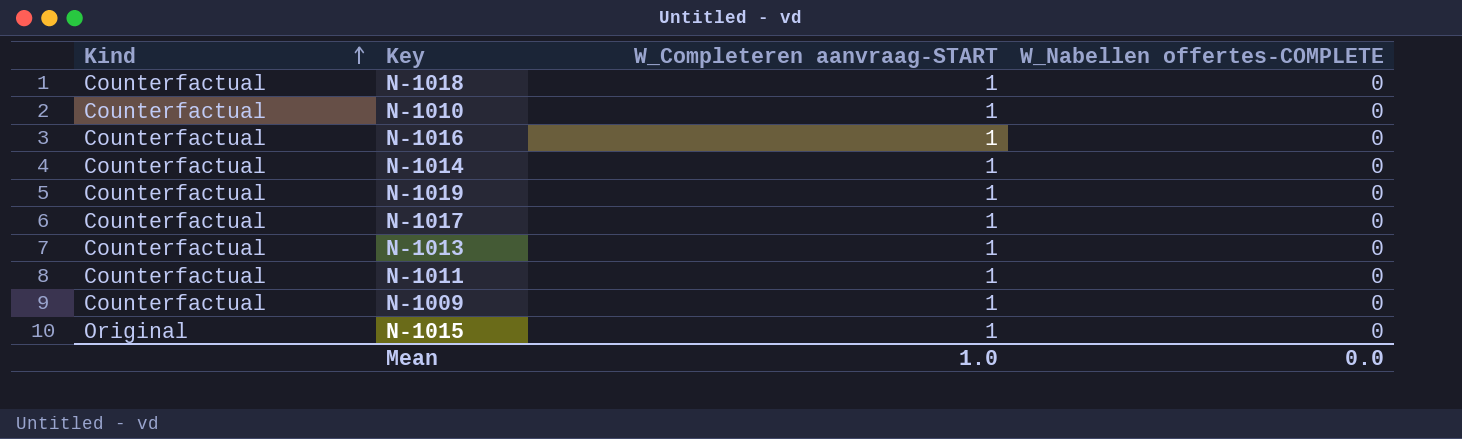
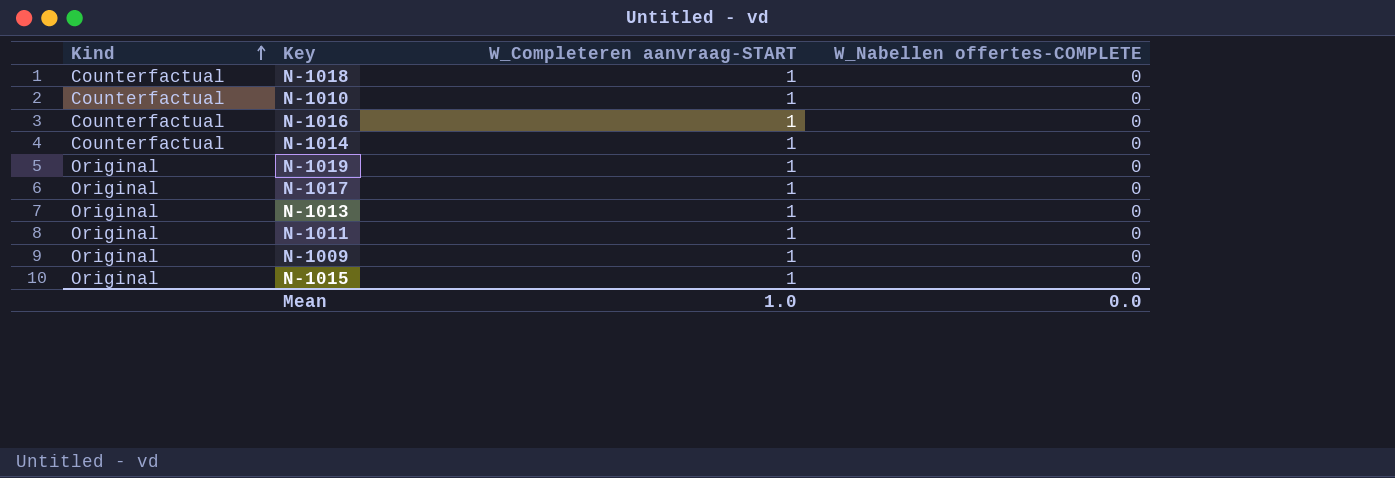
N-1019 | Kind: Counterfactual -> Original
N-1017 | Kind: Counterfactual -> Original
N-1013 | Kind: Counterfactual -> Original
N-1011 | Kind: Counterfactual -> Original
N-1009 | Kind: Counterfactual -> Original

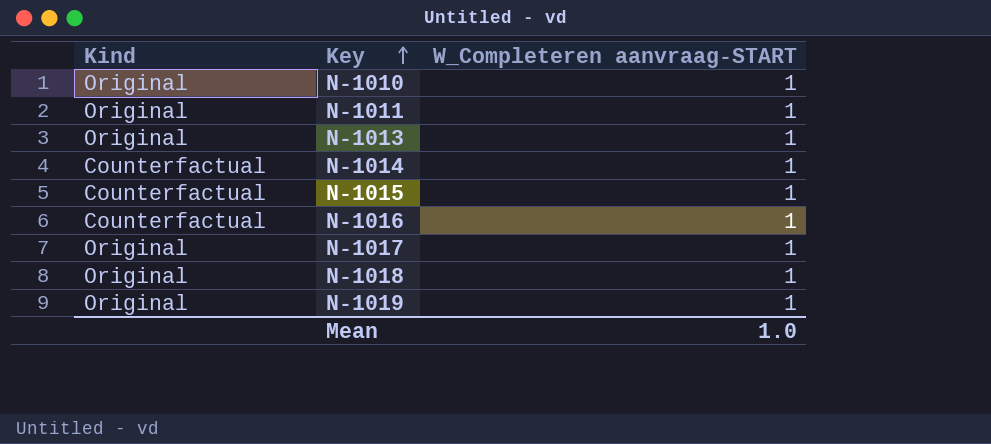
row order: Kind ascending -> Key ascending
column W_Nabellen offertes-COMPLETE | position: 4 -> none
row N-1009: Original | 1 | 0 -> none
N-1010 | Kind: Counterfactual -> Original
N-1015 | Kind: Original -> Counterfactual
N-1018 | Kind: Counterfactual -> Original

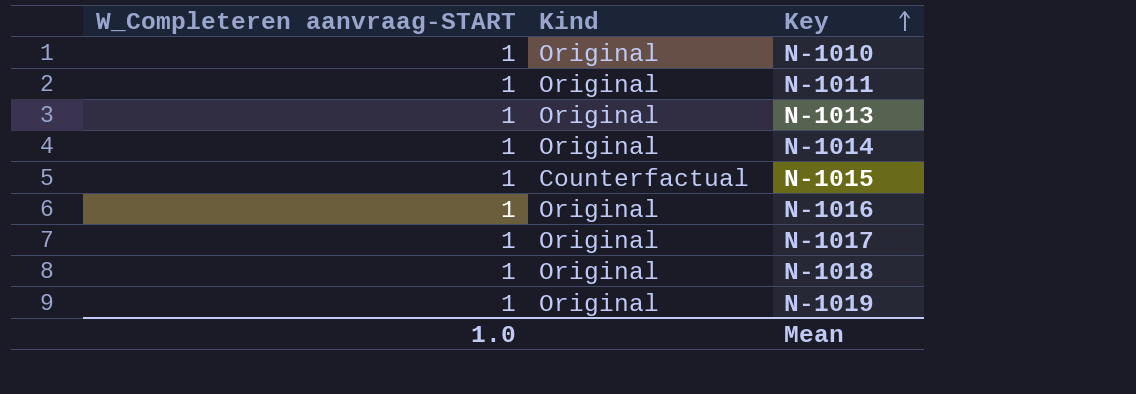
column W_Completeren aanvraag-START | position: 3 -> 1
N-1014 | Kind: Counterfactual -> Original
N-1016 | Kind: Counterfactual -> Original

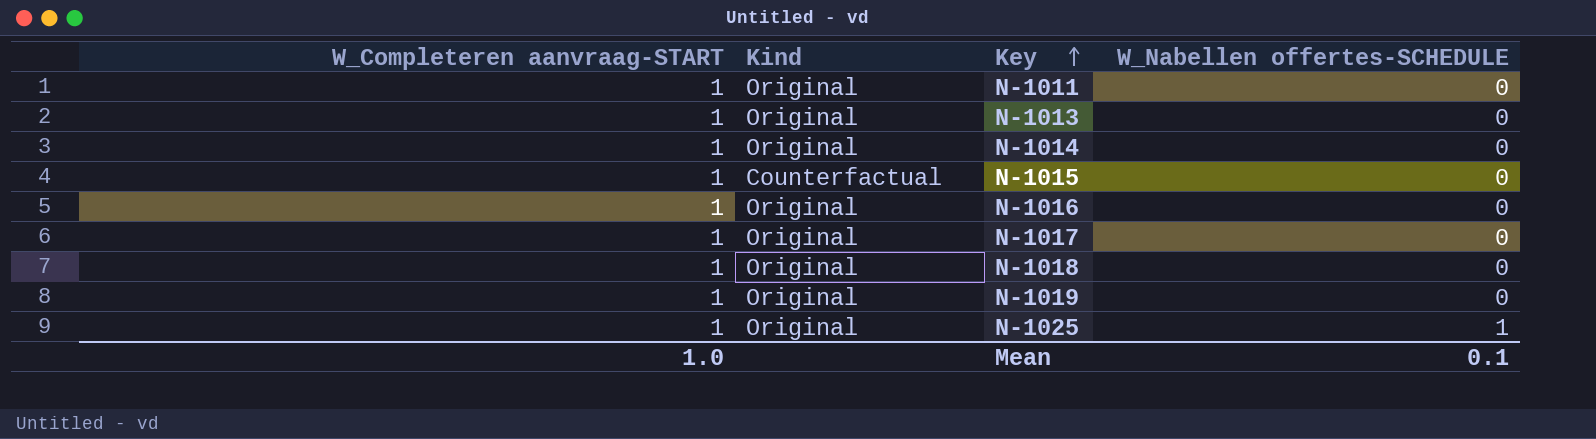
column W_Nabellen offertes-SCHEDULE | position: none -> 4
row N-1010: 1 | Original -> none
row N-1025: none -> 1 | Original | 1

